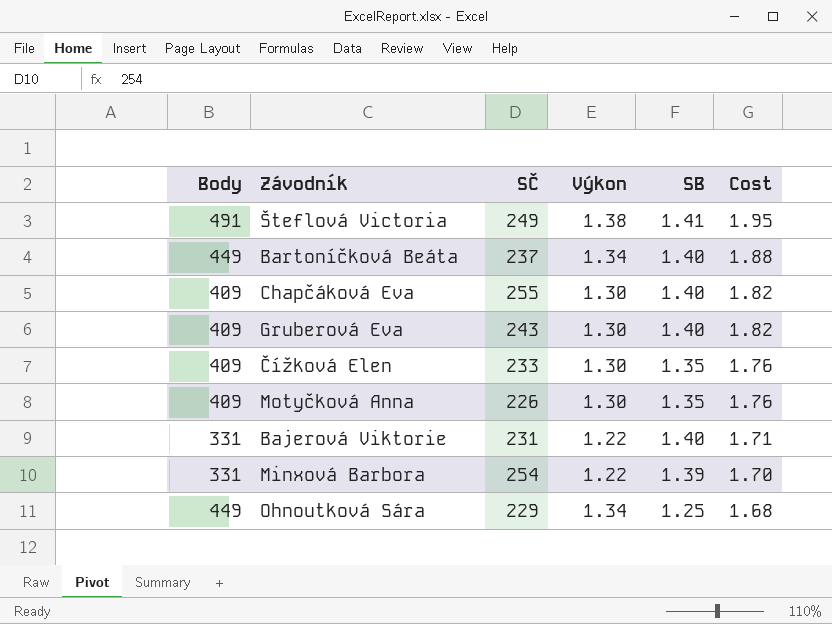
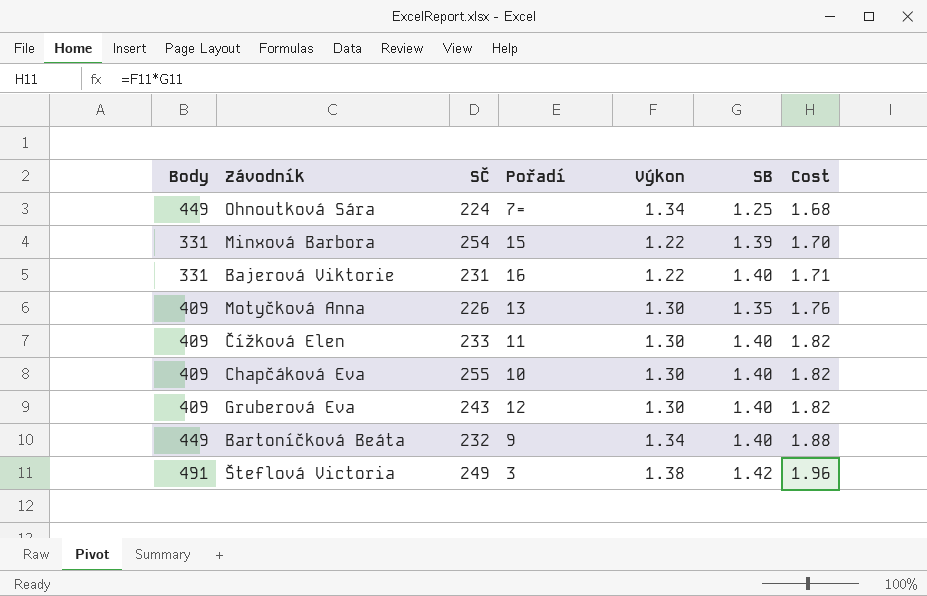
row order: Cost descending -> Cost ascending
column Pořadí | position: none -> 4
Ohnoutková Sára | SČ: 229 -> 224
Čížková Elen | SB: 1.35 -> 1.40
Čížková Elen | Cost: 1.76 -> 1.82
Bartoníčková Beáta | SČ: 237 -> 232
Šteflová Victoria | SB: 1.41 -> 1.42
Šteflová Victoria | Cost: 1.95 -> 1.96

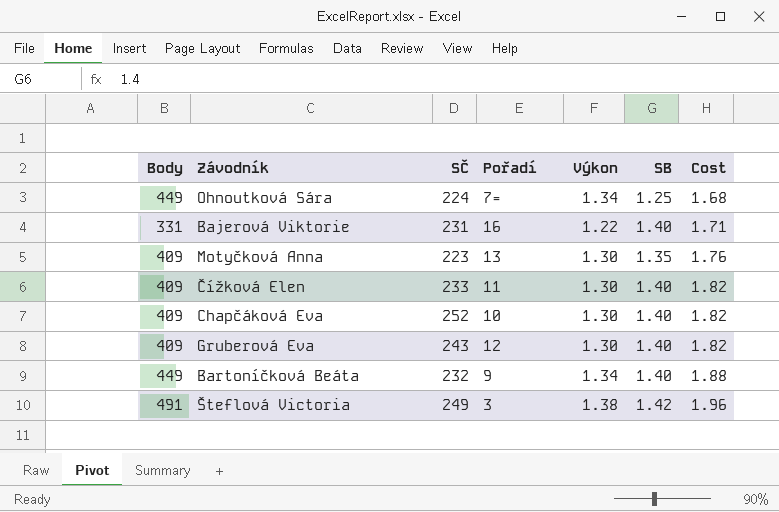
row Minxová Barbora: 331 | 254 | 15 | 1.22 | 1.39 | 1.70 -> none
Motyčková Anna | SČ: 226 -> 223
Chapčáková Eva | SČ: 255 -> 252

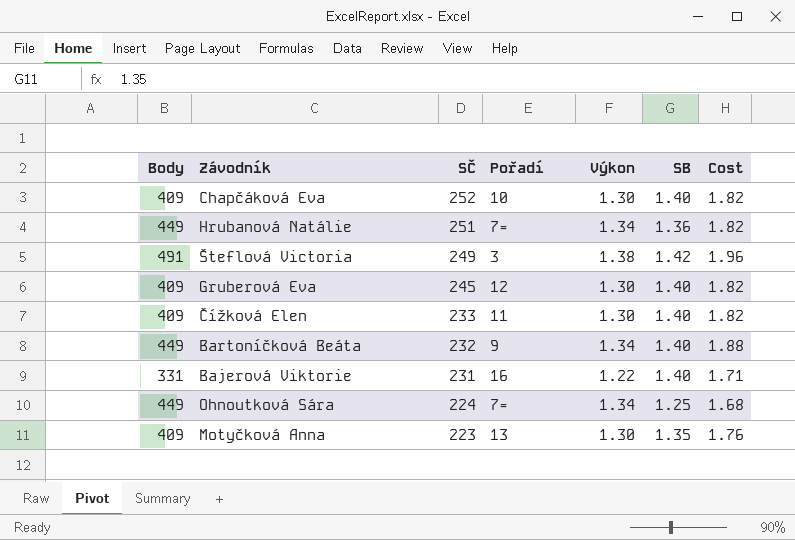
row order: Cost ascending -> SČ descending
row Hrubanová Natálie: none -> 449 | 251 | 7= | 1.34 | 1.36 | 1.82
Gruberová Eva | SČ: 243 -> 245

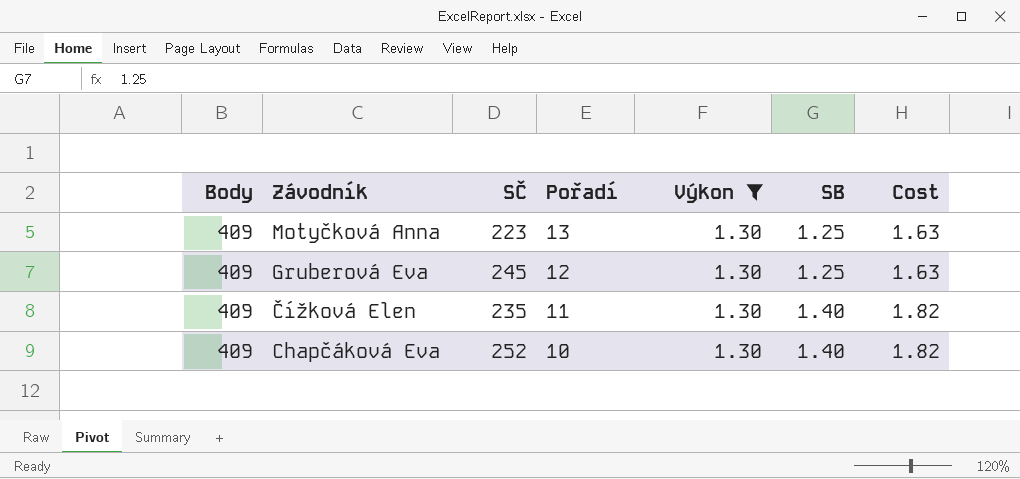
filter: none -> Výkon = 1.30
row order: SČ descending -> Závodník descending
Motyčková Anna | SB: 1.35 -> 1.25
Motyčková Anna | Cost: 1.76 -> 1.63
Gruberová Eva | SB: 1.40 -> 1.25
Gruberová Eva | Cost: 1.82 -> 1.63
Čížková Elen | SČ: 233 -> 235

